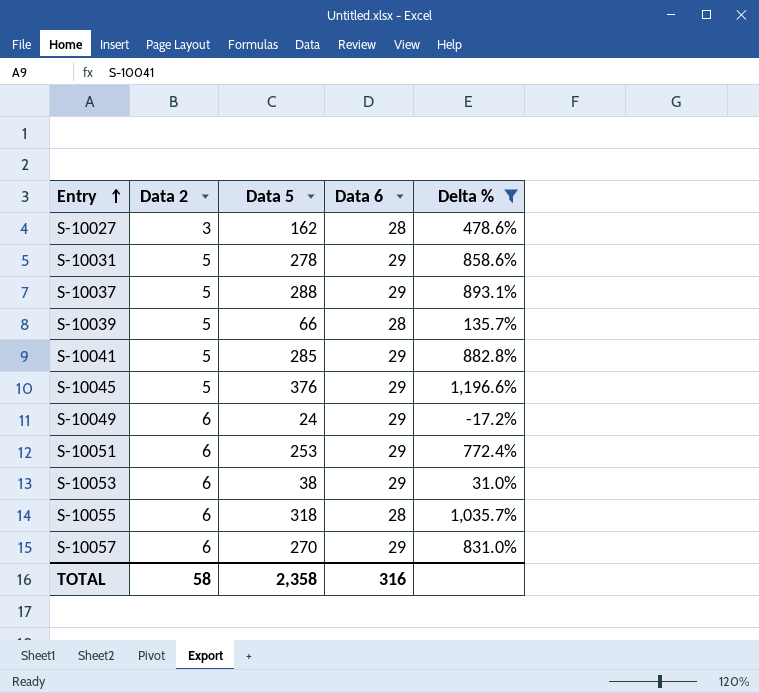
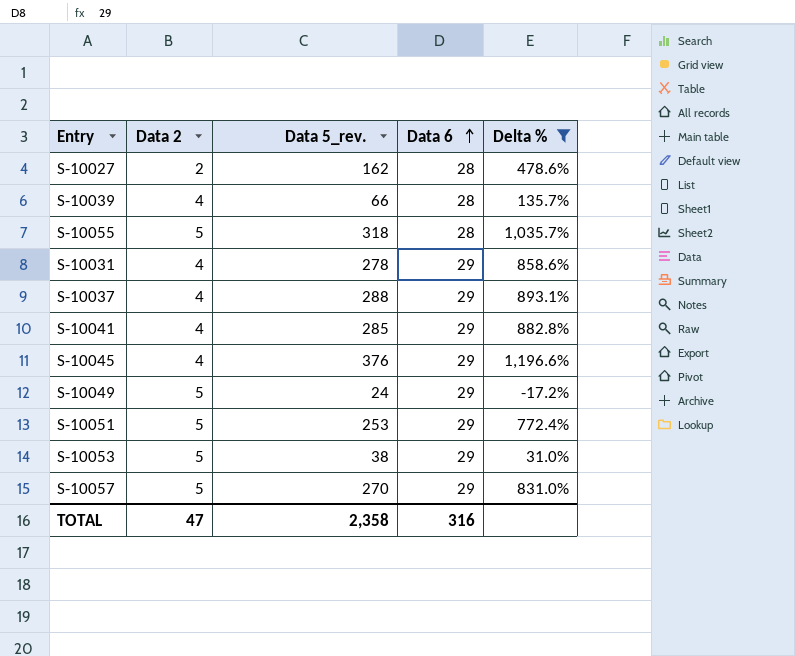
row order: Entry ascending -> Data 6 ascending
column name: Data 5 -> Data 5_rev.
S-10027 | Data 2: 3 -> 2
S-10039 | Data 2: 5 -> 4
S-10055 | Data 2: 6 -> 5
S-10031 | Data 2: 5 -> 4
S-10037 | Data 2: 5 -> 4
S-10041 | Data 2: 5 -> 4
S-10045 | Data 2: 5 -> 4
S-10049 | Data 2: 6 -> 5
S-10051 | Data 2: 6 -> 5
S-10053 | Data 2: 6 -> 5
S-10057 | Data 2: 6 -> 5
TOTAL | Data 2: 58 -> 47

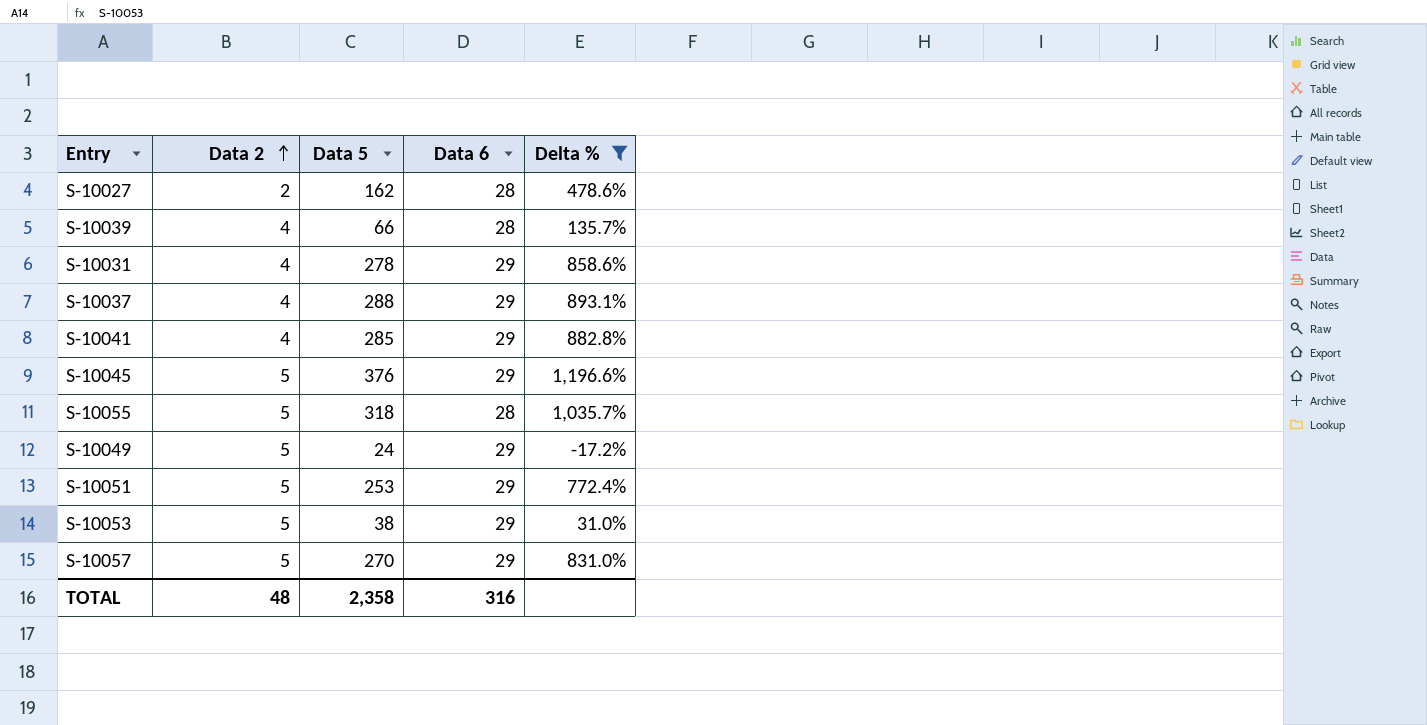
row order: Data 6 ascending -> Data 2 ascending
column name: Data 5_rev. -> Data 5
S-10045 | Data 2: 4 -> 5
TOTAL | Data 2: 47 -> 48

